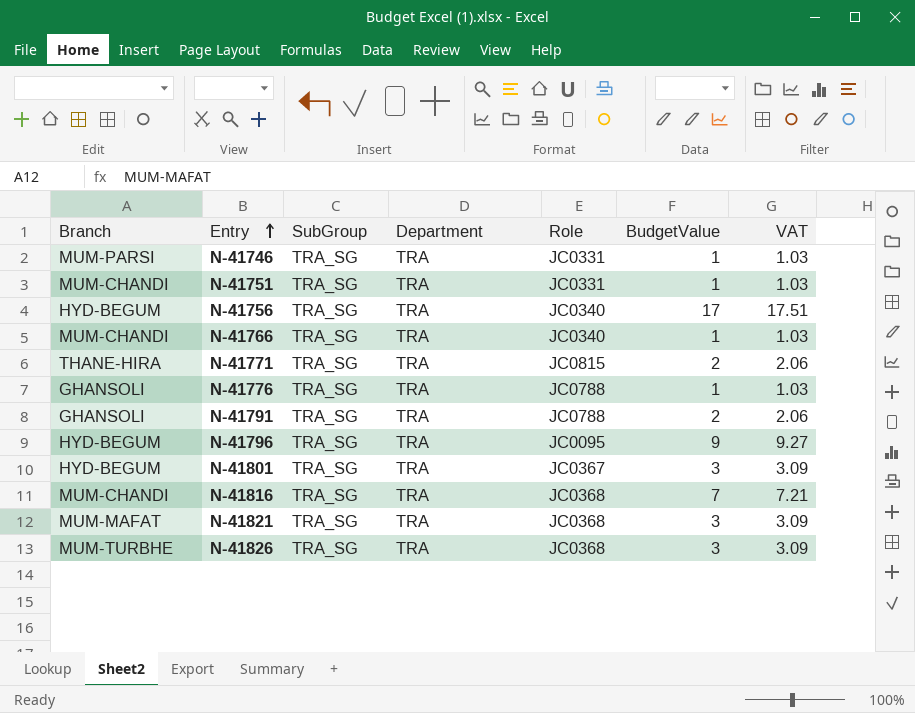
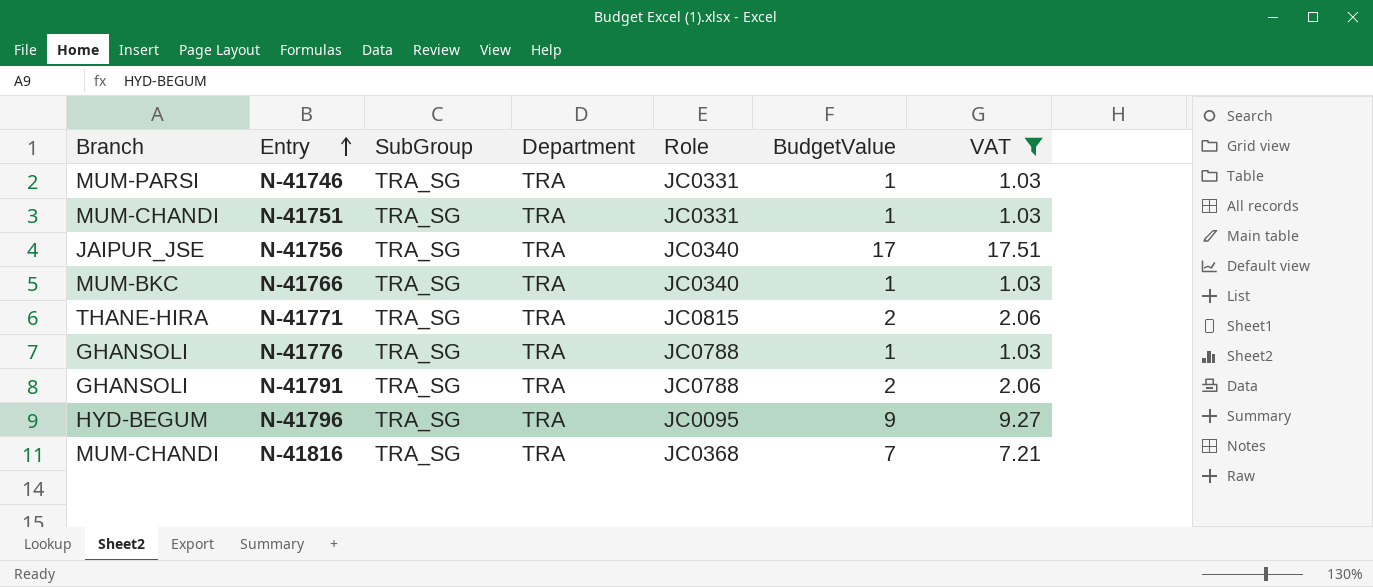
filter: none -> VAT != 3.09
N-41756 | Branch: HYD-BEGUM -> JAIPUR_JSE
N-41766 | Branch: MUM-CHANDI -> MUM-BKC

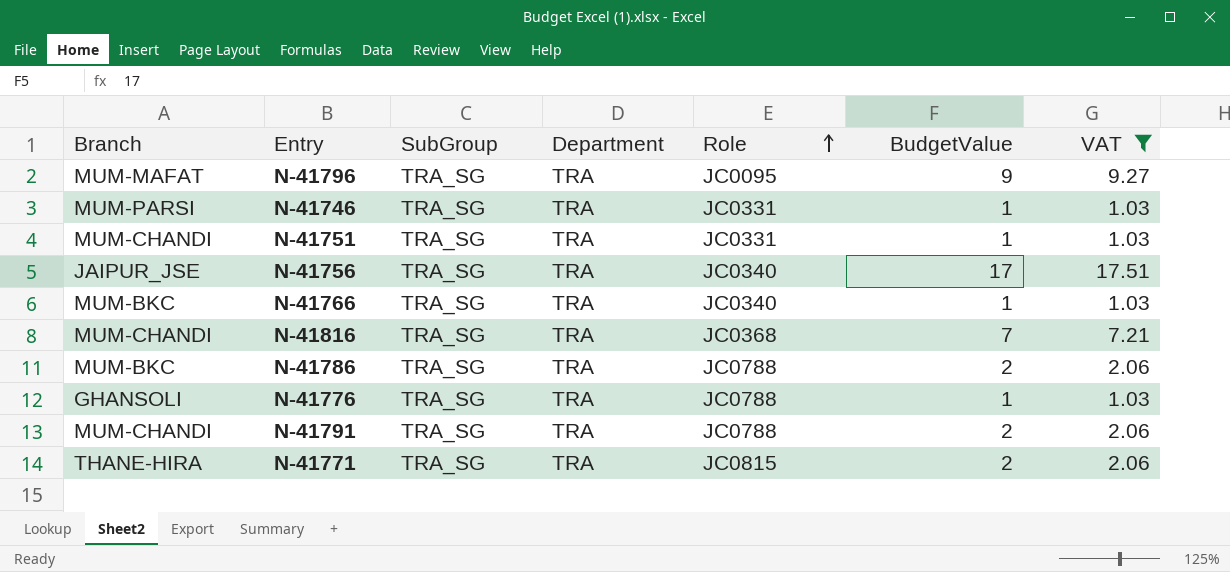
row order: Entry ascending -> Role ascending
N-41796 | Branch: HYD-BEGUM -> MUM-MAFAT
row N-41786: none -> MUM-BKC | TRA_SG | TRA | JC0788 | 2 | 2.06
N-41791 | Branch: GHANSOLI -> MUM-CHANDI

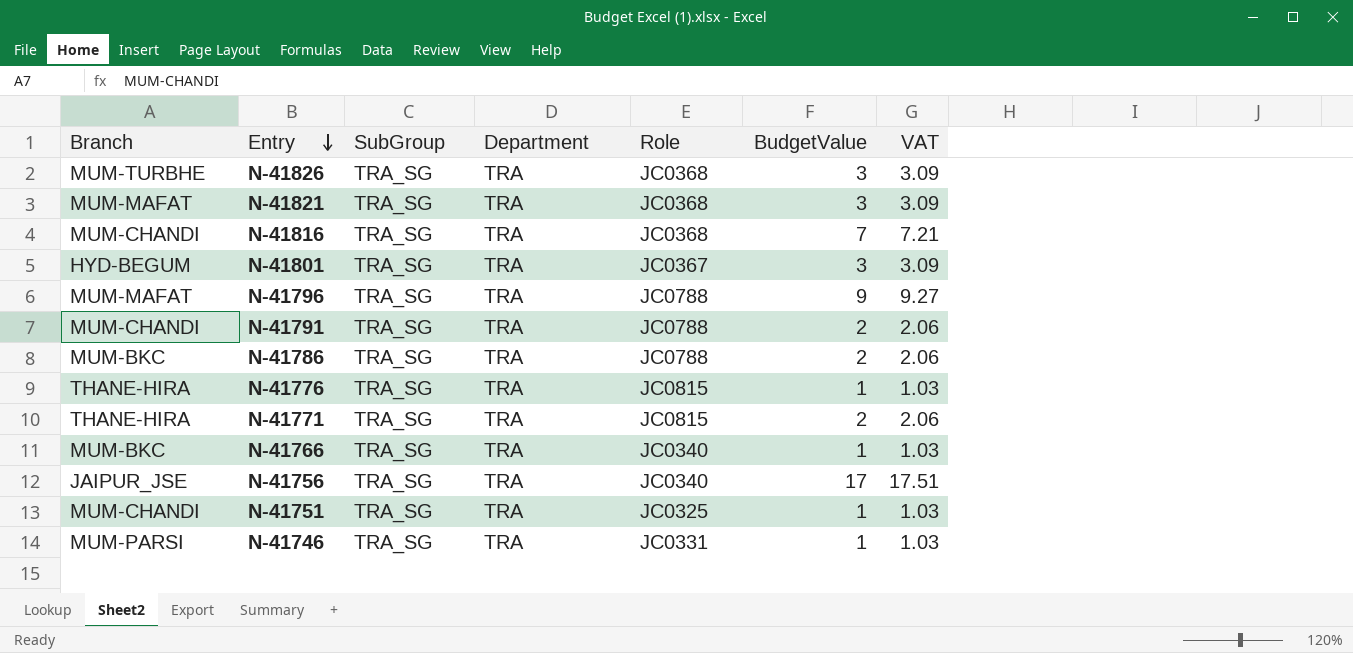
filter: VAT != 3.09 -> none
row order: Role ascending -> Entry descending
N-41796 | Role: JC0095 -> JC0788
N-41776 | Branch: GHANSOLI -> THANE-HIRA
N-41776 | Role: JC0788 -> JC0815
N-41751 | Role: JC0331 -> JC0325

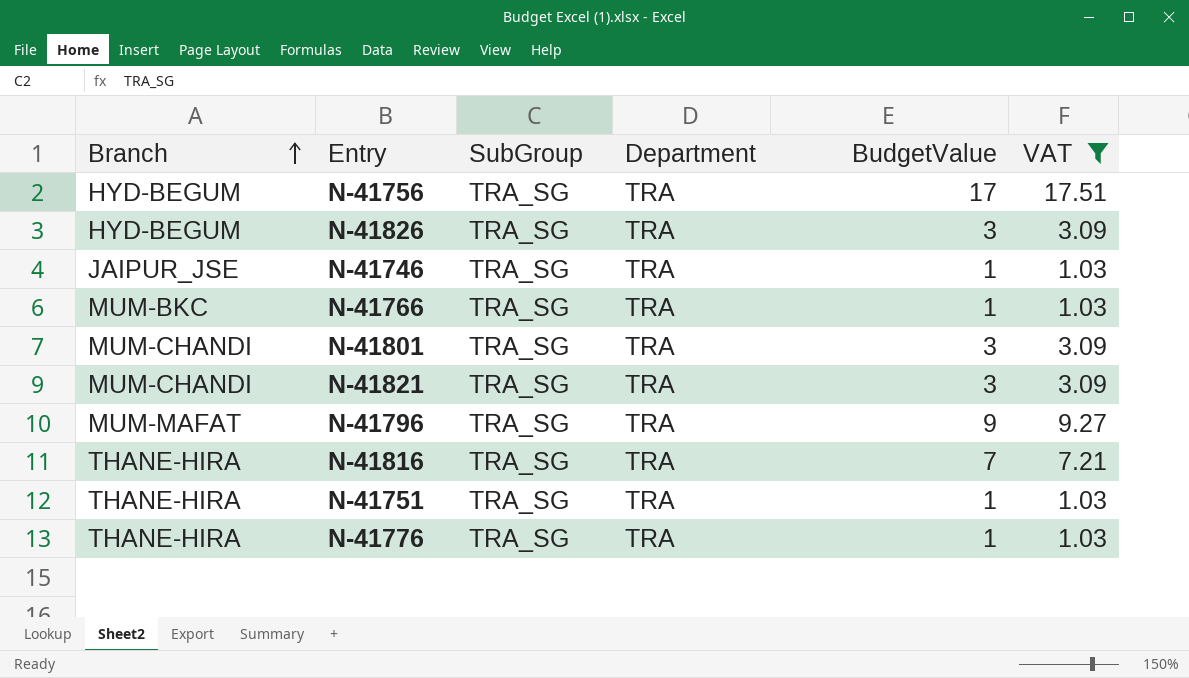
filter: none -> VAT != 2.06
row order: Entry descending -> Branch ascending
column Role | position: 5 -> none
N-41756 | Branch: JAIPUR_JSE -> HYD-BEGUM
N-41826 | Branch: MUM-TURBHE -> HYD-BEGUM
N-41746 | Branch: MUM-PARSI -> JAIPUR_JSE
N-41801 | Branch: HYD-BEGUM -> MUM-CHANDI
N-41821 | Branch: MUM-MAFAT -> MUM-CHANDI
N-41816 | Branch: MUM-CHANDI -> THANE-HIRA
N-41751 | Branch: MUM-CHANDI -> THANE-HIRA

